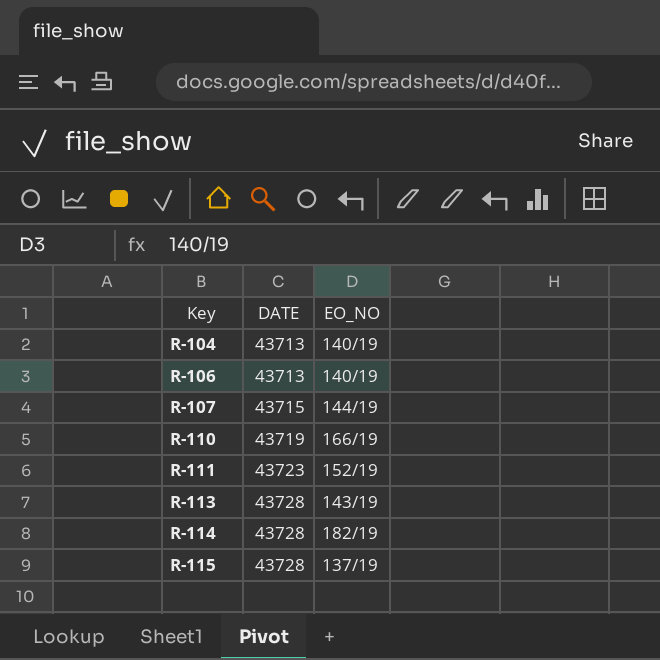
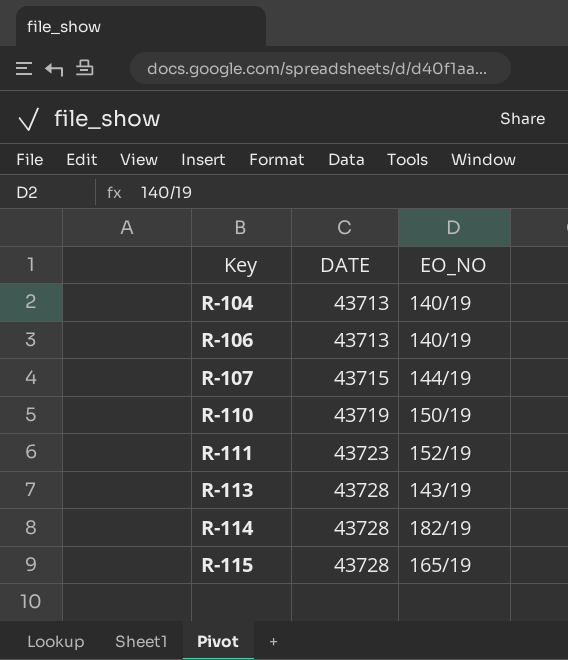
R-110 | EO_NO: 166/19 -> 150/19
R-115 | EO_NO: 137/19 -> 165/19

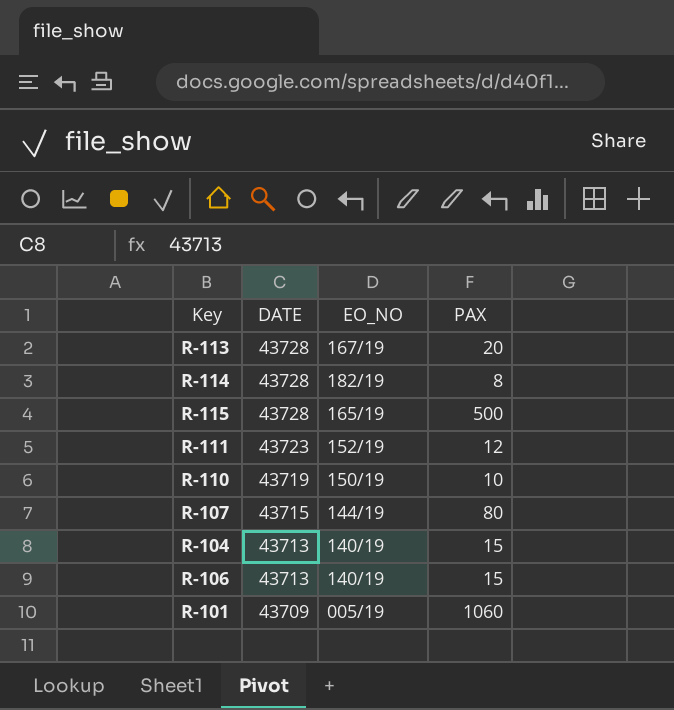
row order: Key ascending -> DATE descending
column PAX | position: none -> 4
R-113 | EO_NO: 143/19 -> 167/19
row R-101: none -> 43709 | 005/19 | 1060

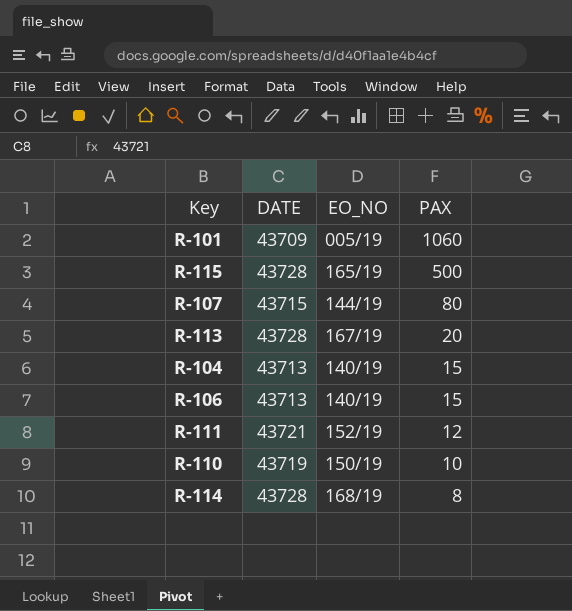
row order: DATE descending -> PAX descending
R-111 | DATE: 43723 -> 43721
R-114 | EO_NO: 182/19 -> 168/19

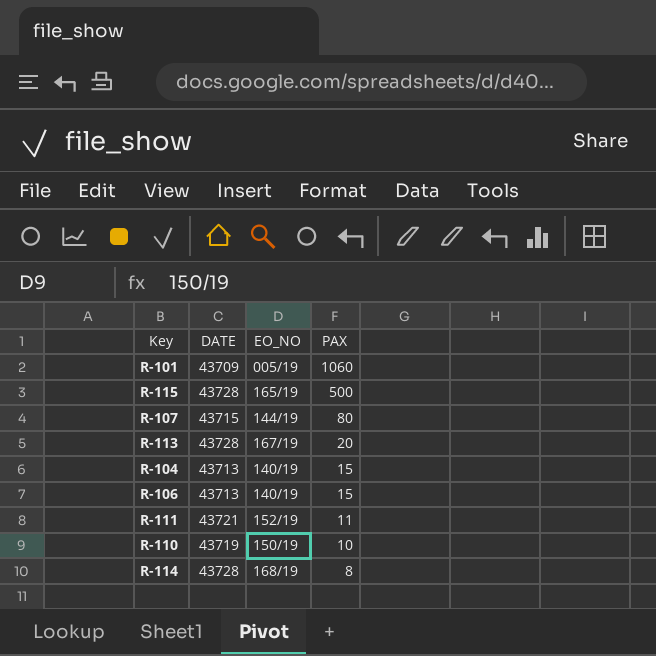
R-111 | PAX: 12 -> 11

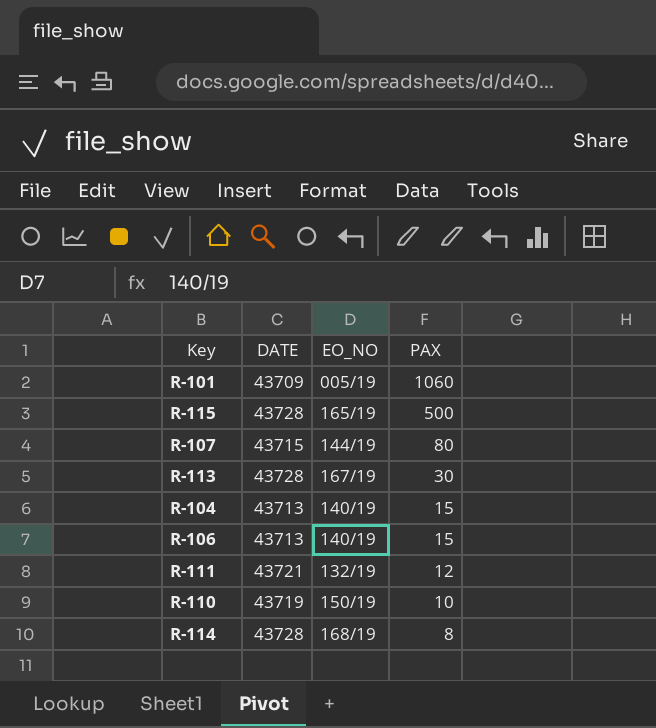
R-113 | PAX: 20 -> 30
R-111 | EO_NO: 152/19 -> 132/19
R-111 | PAX: 11 -> 12

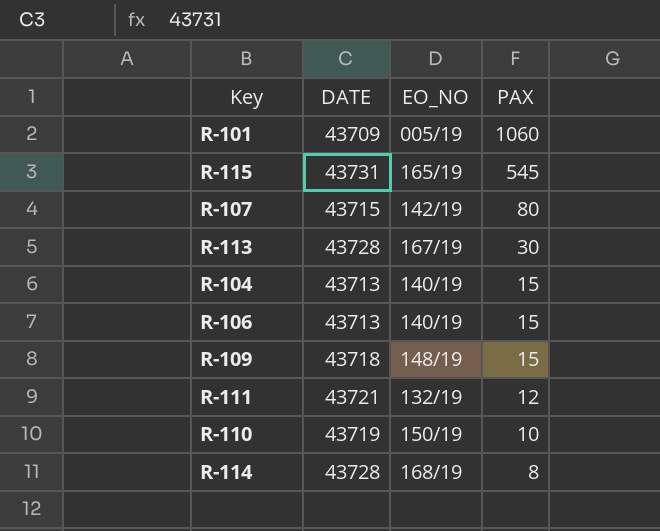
R-115 | DATE: 43728 -> 43731
R-115 | PAX: 500 -> 545
R-107 | EO_NO: 144/19 -> 142/19
row R-109: none -> 43718 | 148/19 | 15

